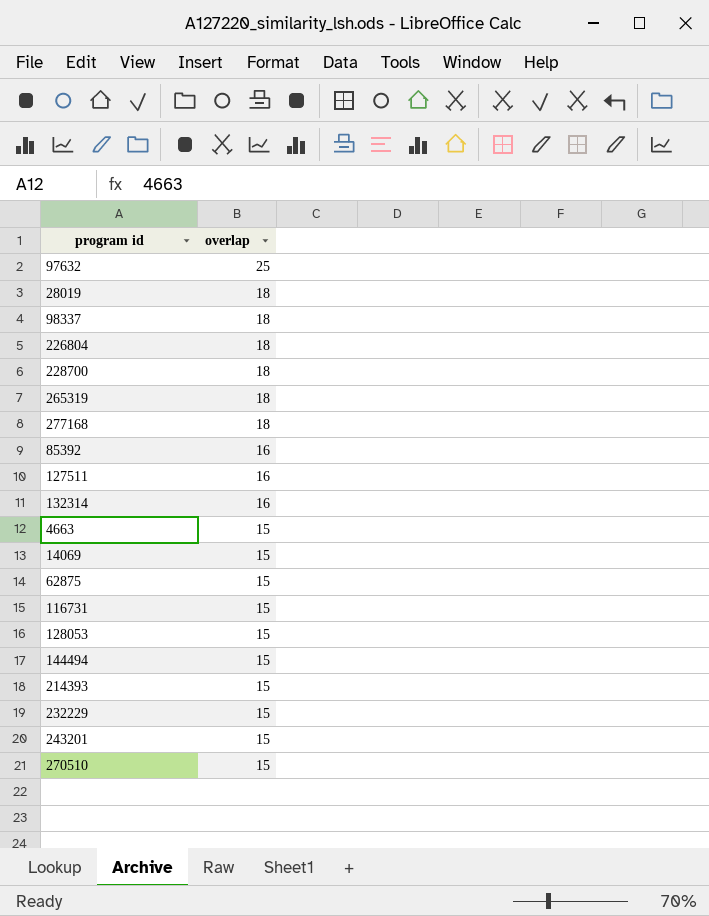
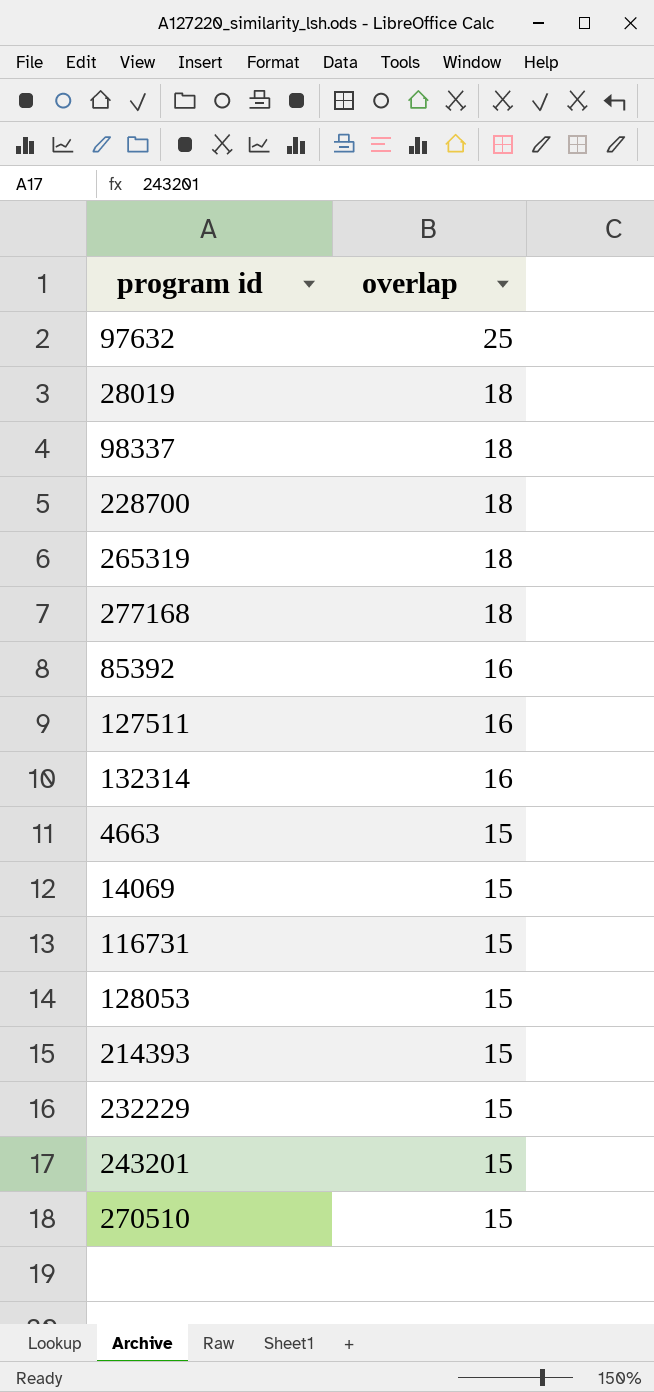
row 226804: 18 -> none
row 62875: 15 -> none
row 144494: 15 -> none

